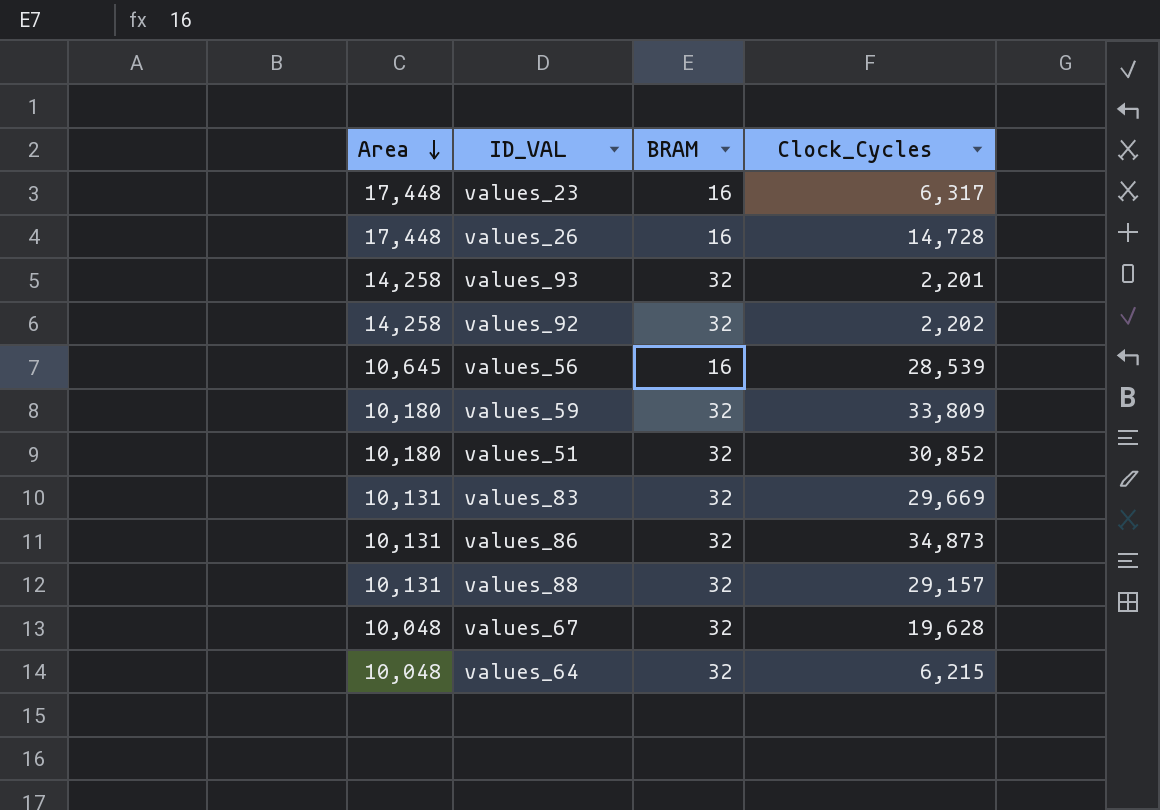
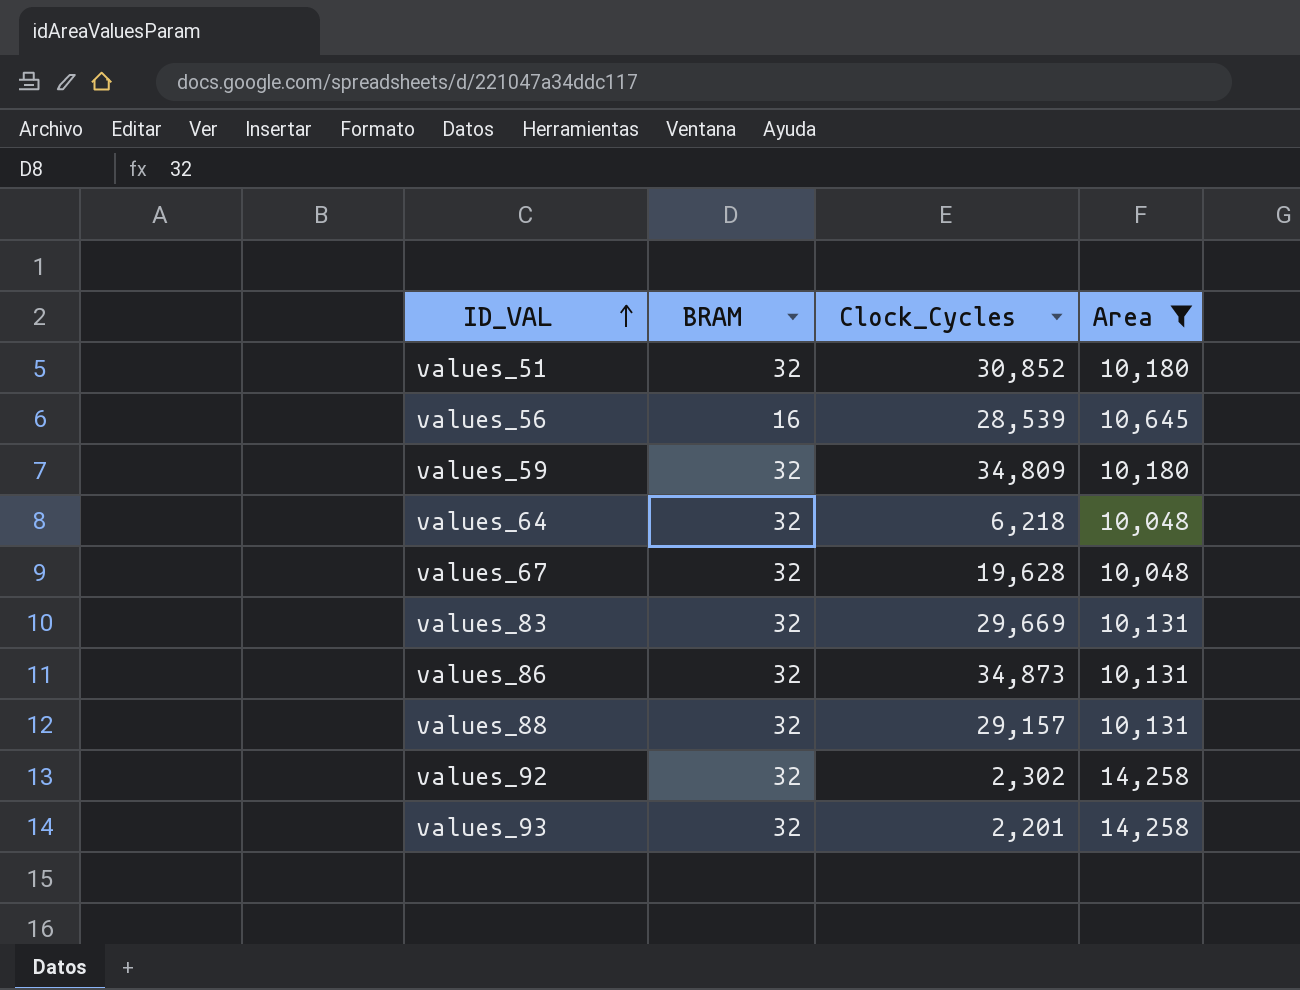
filter: none -> Area != 17,448
row order: Area descending -> ID_VAL ascending
column Area | position: 1 -> 4
values_59 | Clock_Cycles: 33,809 -> 34,809
values_64 | Clock_Cycles: 6,215 -> 6,218
values_92 | Clock_Cycles: 2,202 -> 2,302

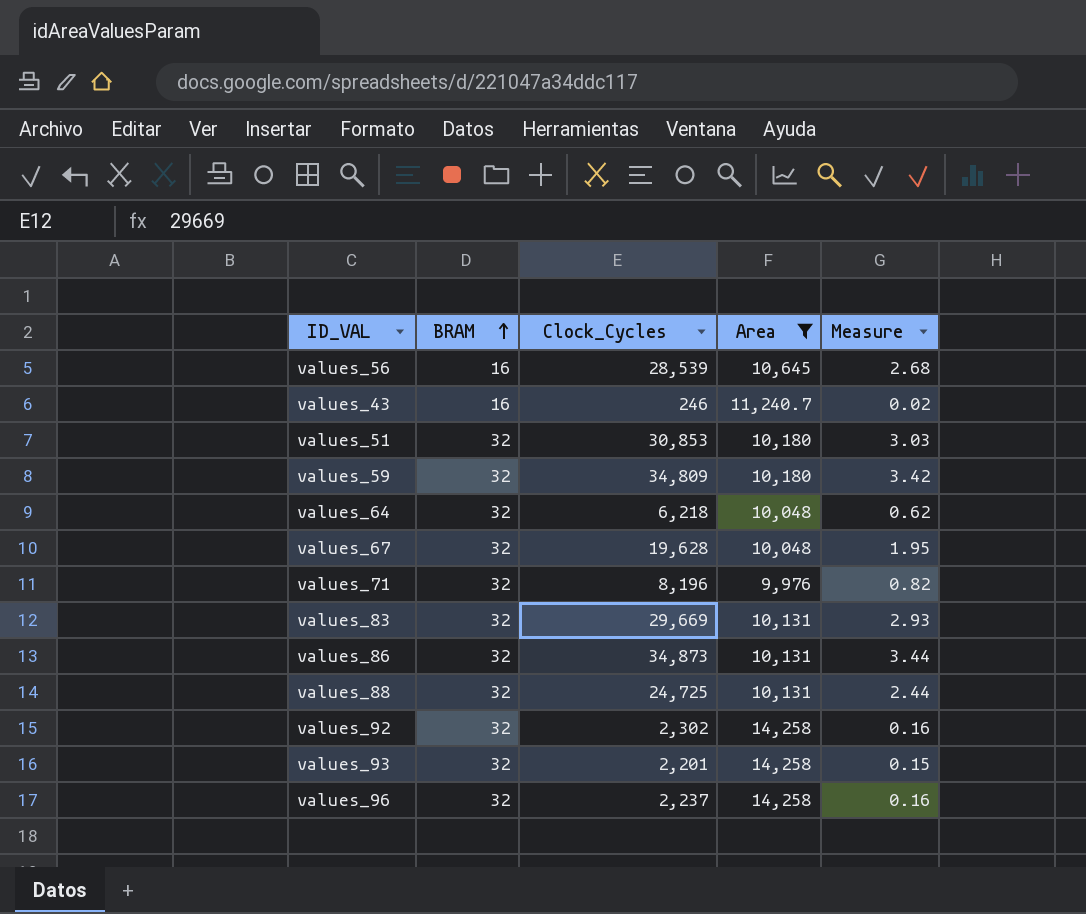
row order: ID_VAL ascending -> BRAM ascending
column Measure | formula: none -> [Clock_Cycles] / [Area]
row values_43: none -> 16 | 246 | 11,240.7 | 0.02
values_51 | Clock_Cycles: 30,852 -> 30,853
row values_71: none -> 32 | 8,196 | 9,976 | 0.82
values_88 | Clock_Cycles: 29,157 -> 24,725
row values_96: none -> 32 | 2,237 | 14,258 | 0.16

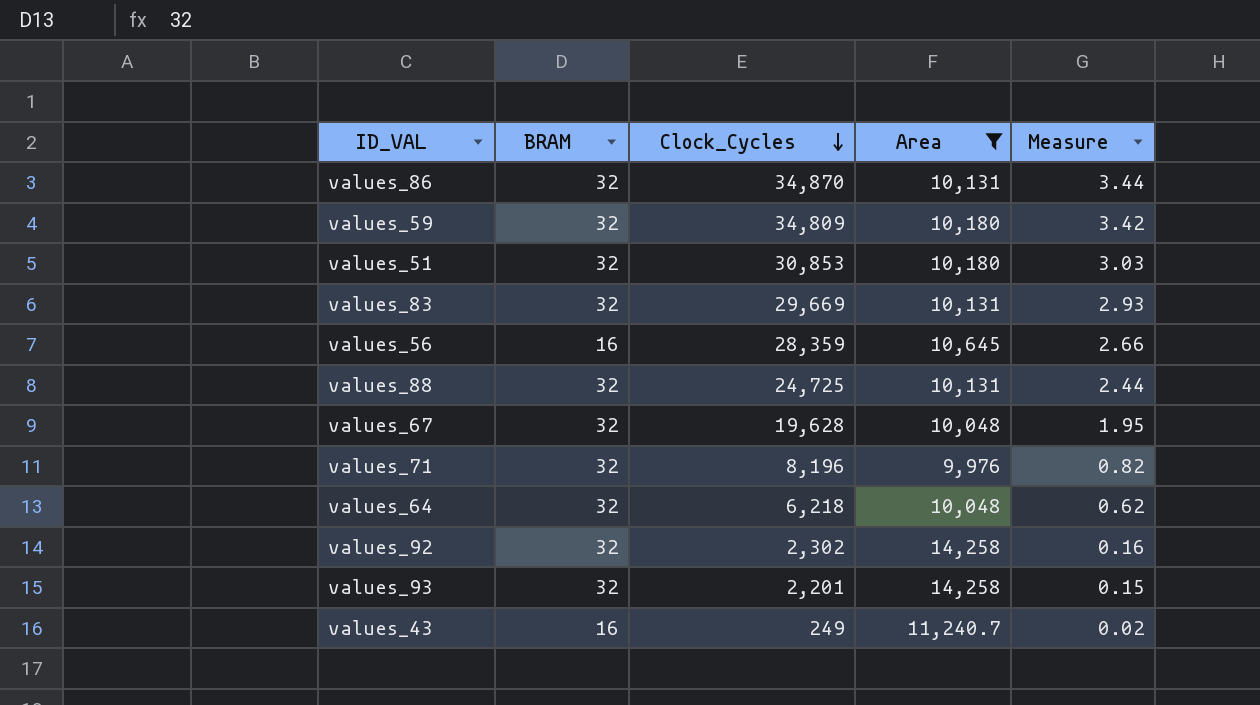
row order: BRAM ascending -> Clock_Cycles descending
row values_96: 32 | 2,237 | 14,258 | 0.16 -> none
values_86 | Clock_Cycles: 34,873 -> 34,870
values_56 | Clock_Cycles: 28,539 -> 28,359
values_56 | Measure: 2.68 -> 2.66
values_43 | Clock_Cycles: 246 -> 249

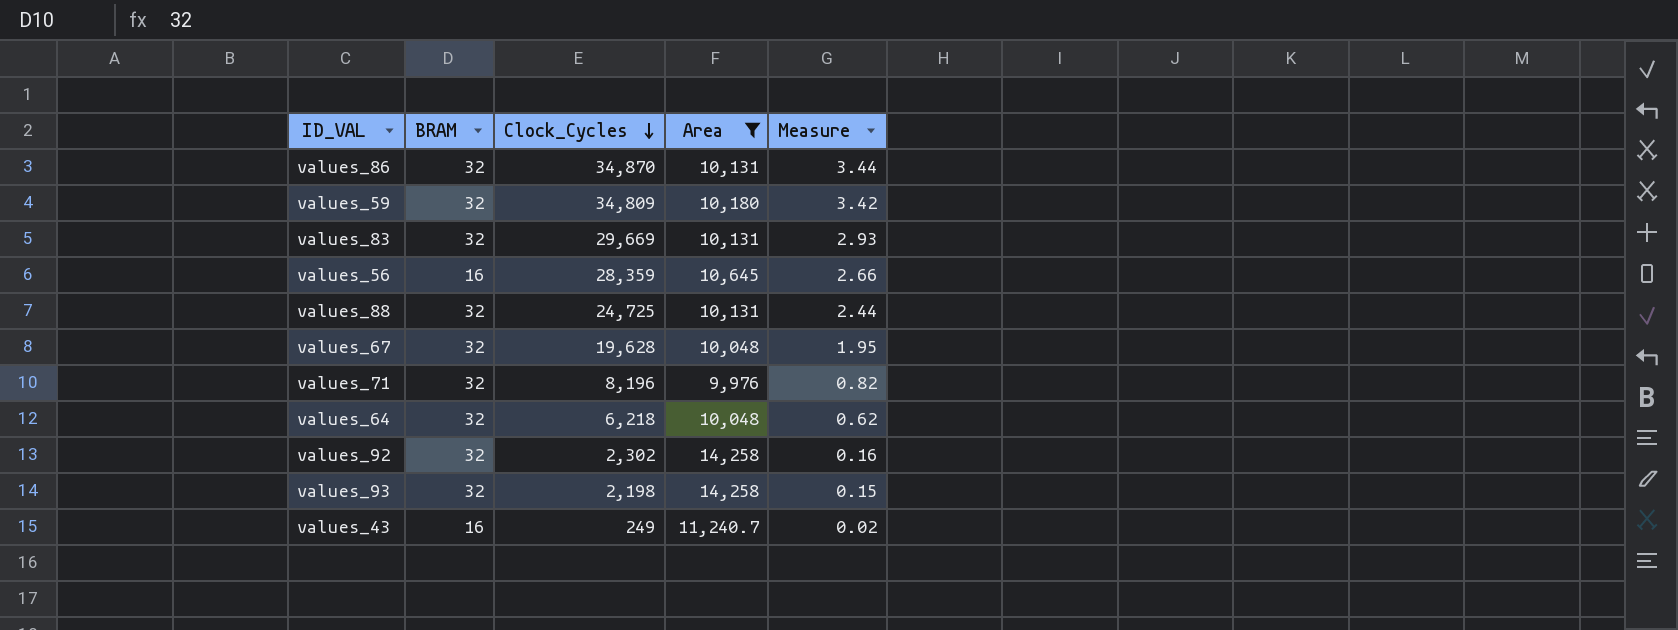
row values_51: 32 | 30,853 | 10,180 | 3.03 -> none
values_93 | Clock_Cycles: 2,201 -> 2,198

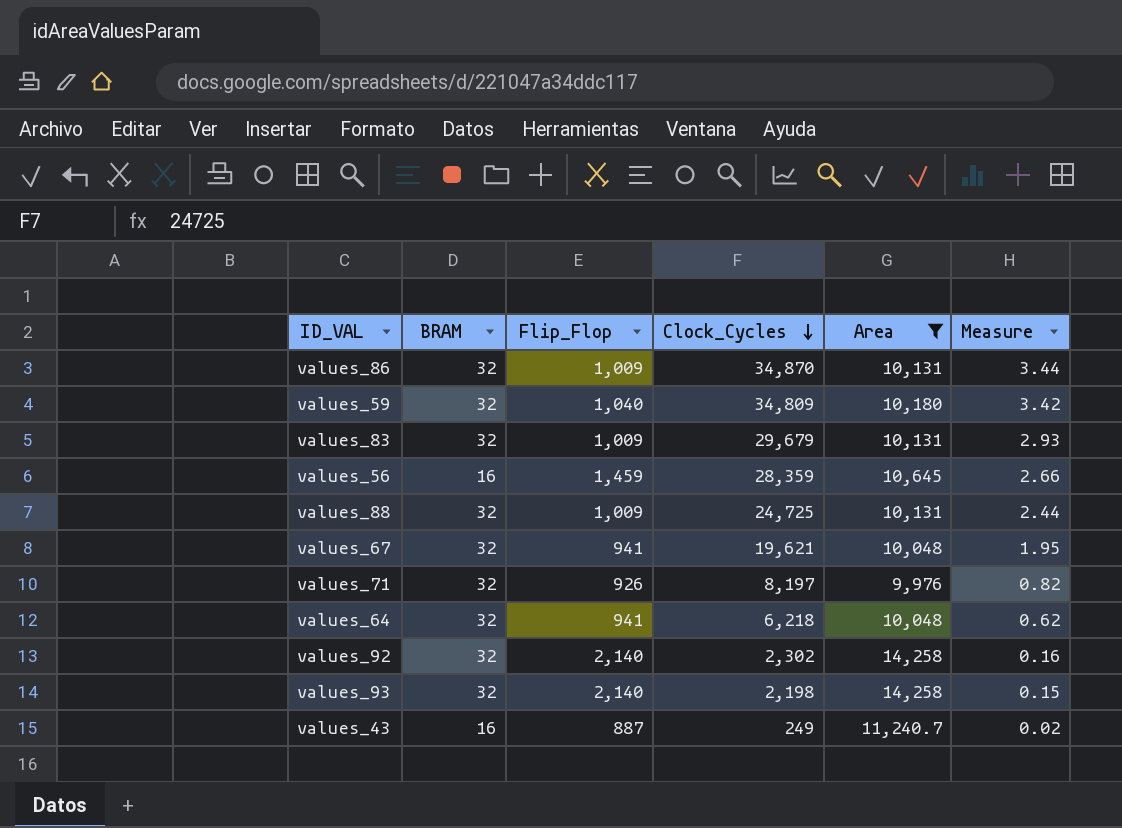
column Flip_Flop | position: none -> 3
values_83 | Clock_Cycles: 29,669 -> 29,679
values_67 | Clock_Cycles: 19,628 -> 19,621
values_71 | Clock_Cycles: 8,196 -> 8,197

